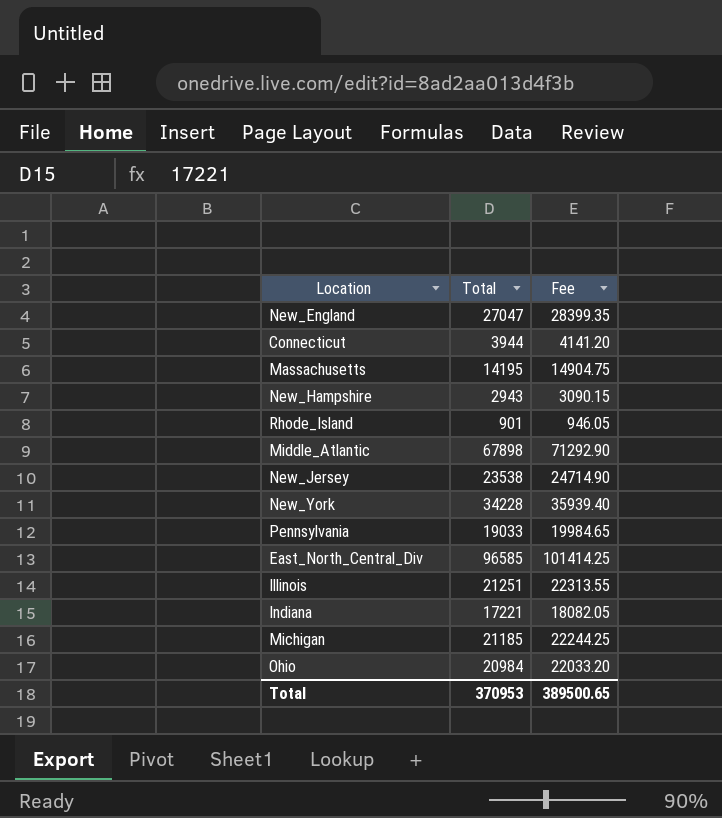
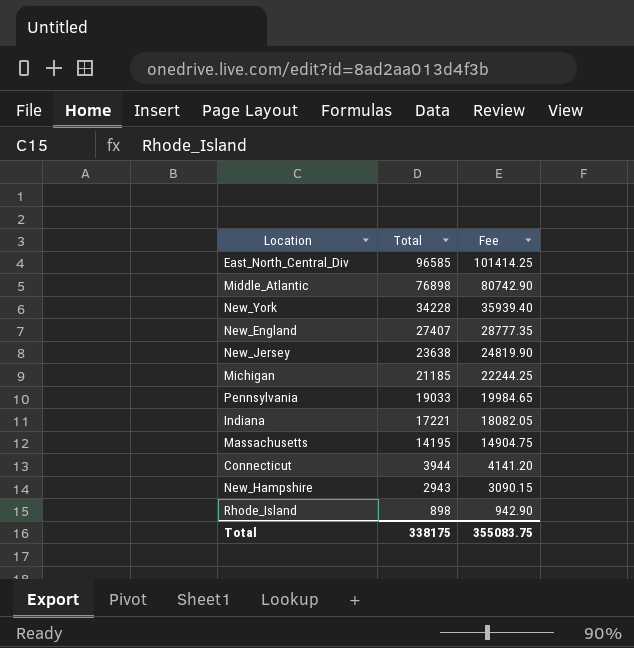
row order: none -> Total descending
row Illinois: 21251 | 22313.55 -> none
row Ohio: 20984 | 22033.20 -> none
Middle_Atlantic | Total: 67898 -> 76898
Middle_Atlantic | Fee: 71292.90 -> 80742.90
New_England | Total: 27047 -> 27407
New_England | Fee: 28399.35 -> 28777.35
New_Jersey | Total: 23538 -> 23638
New_Jersey | Fee: 24714.90 -> 24819.90
Rhode_Island | Total: 901 -> 898
Rhode_Island | Fee: 946.05 -> 942.90
Total | Total: 370953 -> 338175
Total | Fee: 389500.65 -> 355083.75

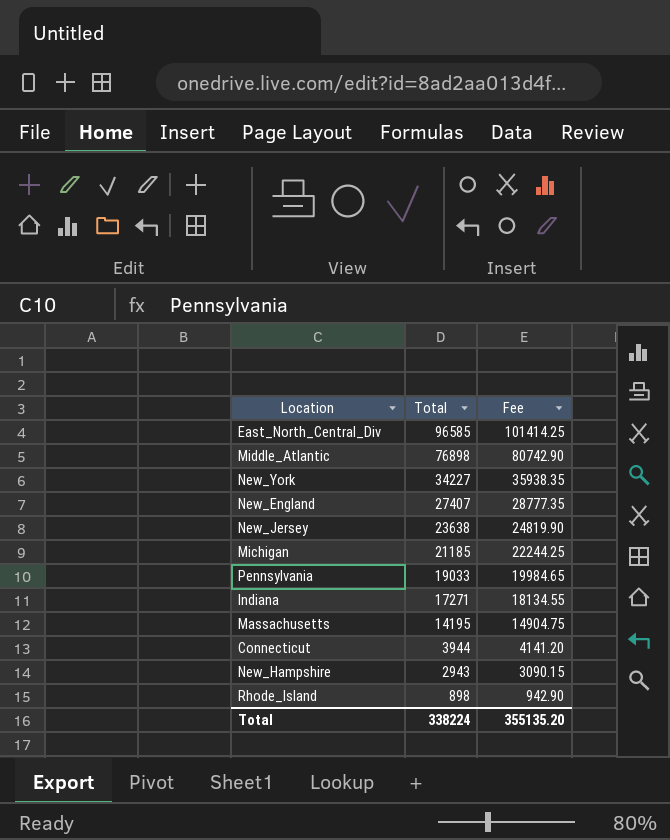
New_York | Total: 34228 -> 34227
New_York | Fee: 35939.40 -> 35938.35
Indiana | Total: 17221 -> 17271
Indiana | Fee: 18082.05 -> 18134.55
Total | Total: 338175 -> 338224
Total | Fee: 355083.75 -> 355135.20

